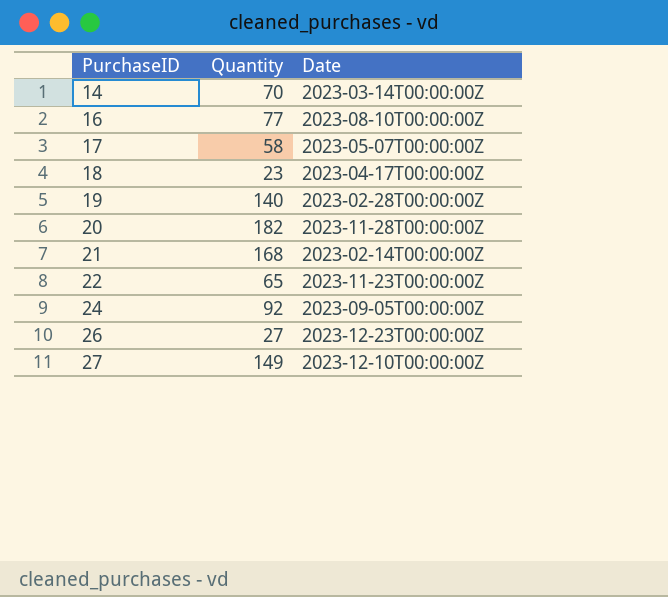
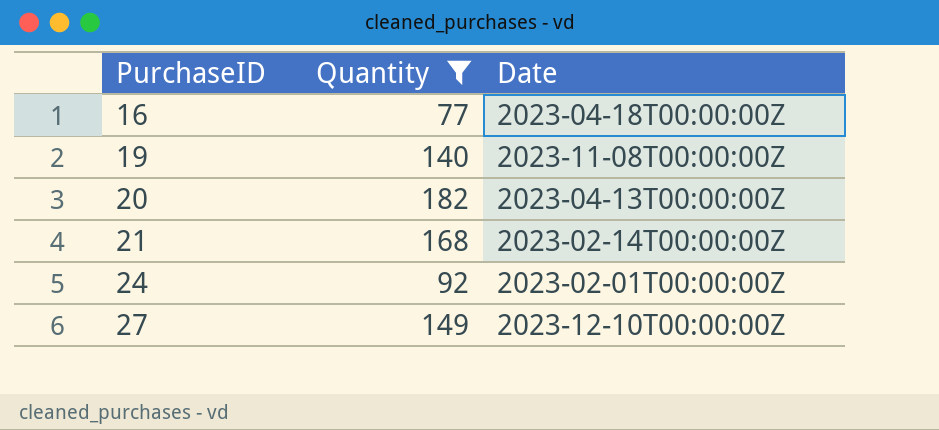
filter: none -> Quantity >= 77
16 | Date: 2023-08-10T00:00:00Z -> 2023-04-18T00:00:00Z
19 | Date: 2023-02-28T00:00:00Z -> 2023-11-08T00:00:00Z
20 | Date: 2023-11-28T00:00:00Z -> 2023-04-13T00:00:00Z
24 | Date: 2023-09-05T00:00:00Z -> 2023-02-01T00:00:00Z

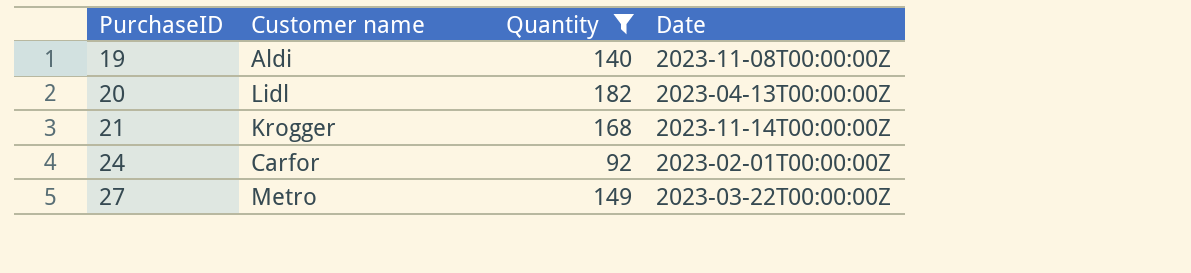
column Customer name | position: none -> 2
row 16: 77 | 2023-04-18T00:00:00Z -> none
21 | Date: 2023-02-14T00:00:00Z -> 2023-11-14T00:00:00Z
27 | Date: 2023-12-10T00:00:00Z -> 2023-03-22T00:00:00Z

